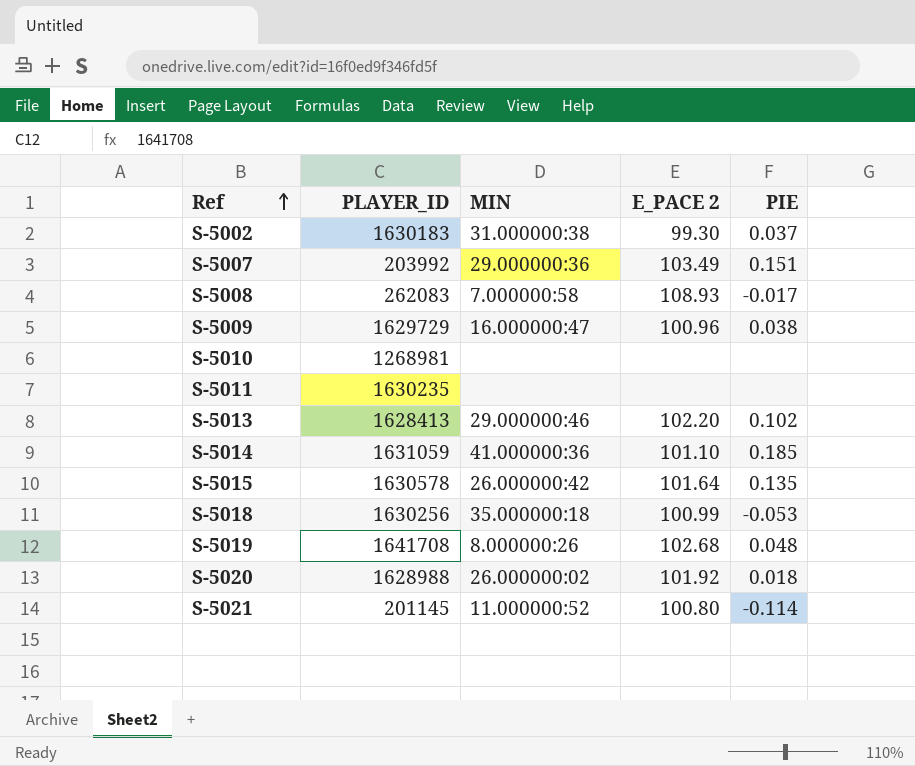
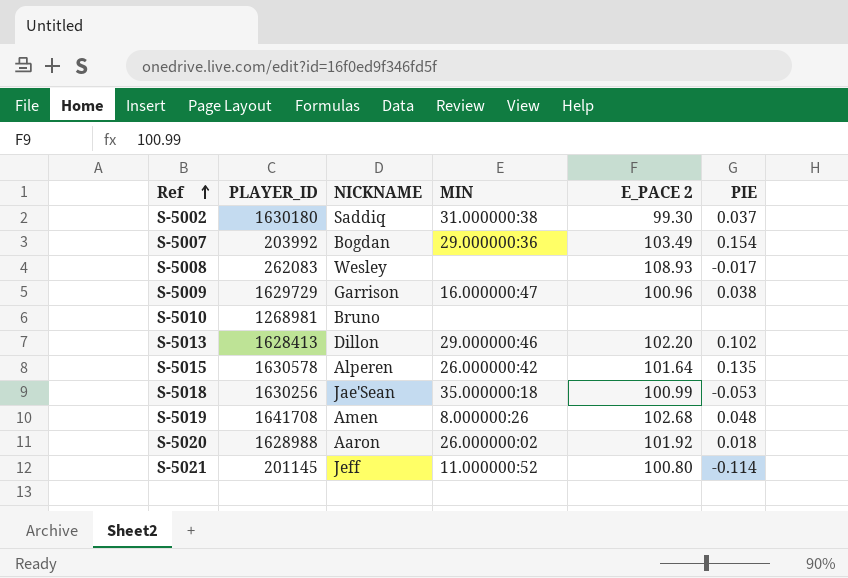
column NICKNAME | position: none -> 3
row S-5011: 1630235 | none | none | none -> none
row S-5014: 1631059 | 41.000000:36 | 101.10 | 0.185 -> none
S-5002 | PLAYER_ID: 1630183 -> 1630180
S-5007 | PIE: 0.151 -> 0.154
S-5008 | MIN: 7.000000:58 -> none

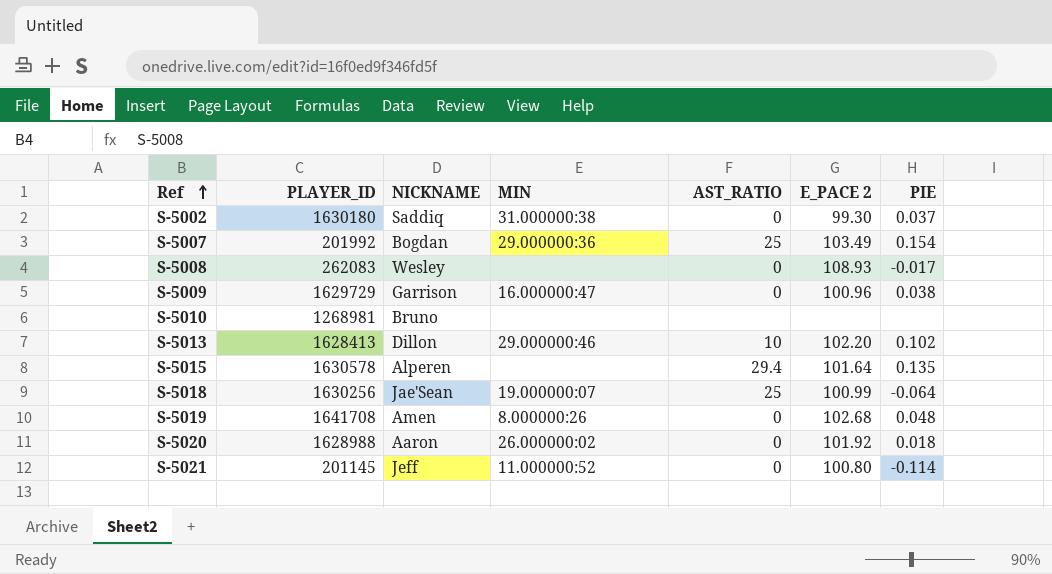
column AST_RATIO | position: none -> 5
S-5007 | PLAYER_ID: 203992 -> 201992
S-5015 | MIN: 26.000000:42 -> none
S-5018 | MIN: 35.000000:18 -> 19.000000:07
S-5018 | PIE: -0.053 -> -0.064

